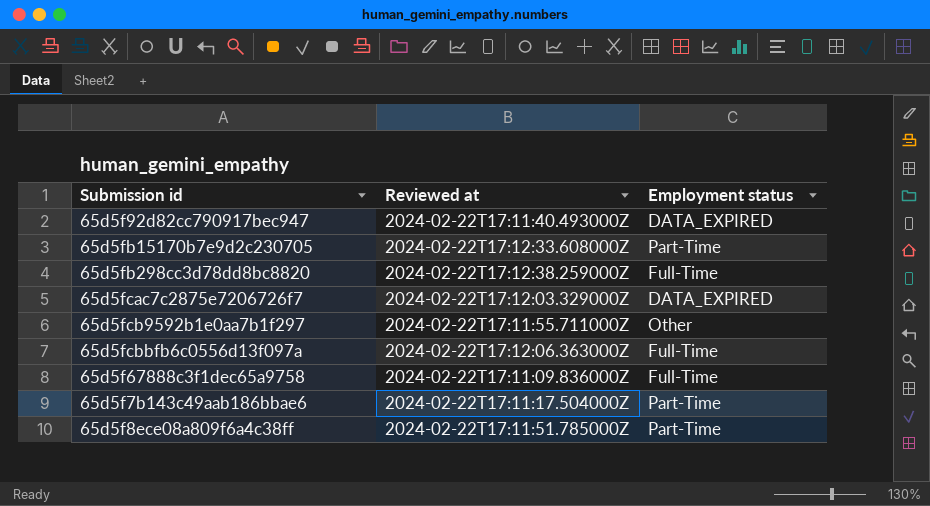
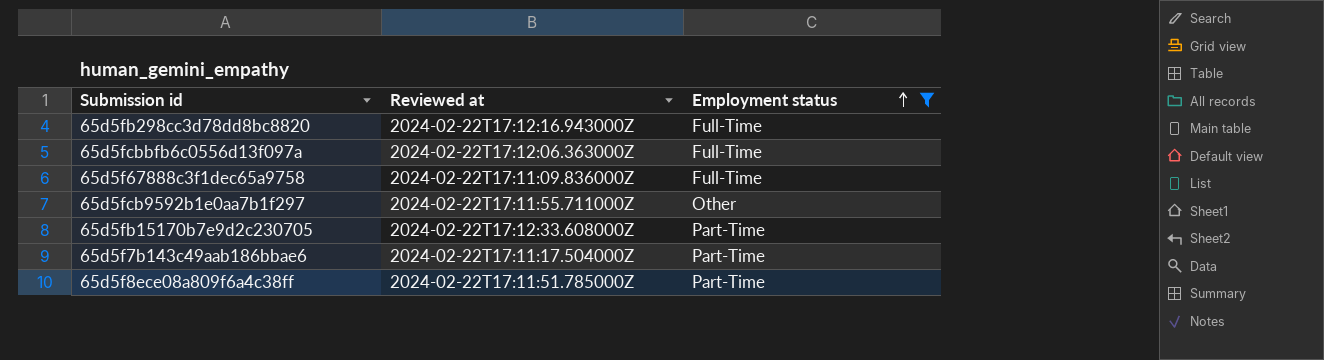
filter: none -> Employment status != DATA_EXPIRED
row order: none -> Employment status ascending
65d5fb298cc3d78dd8bc8820 | Reviewed at: 2024-02-22T17:12:38.259000Z -> 2024-02-22T17:12:16.943000Z

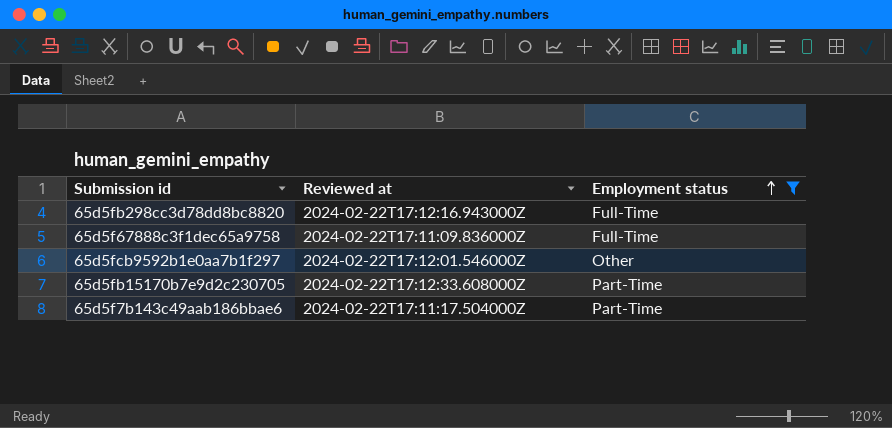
row 65d5fcbbfb6c0556d13f097a: 2024-02-22T17:12:06.363000Z | Full-Time -> none
row 65d5f8ece08a809f6a4c38ff: 2024-02-22T17:11:51.785000Z | Part-Time -> none
65d5fcb9592b1e0aa7b1f297 | Reviewed at: 2024-02-22T17:11:55.711000Z -> 2024-02-22T17:12:01.546000Z

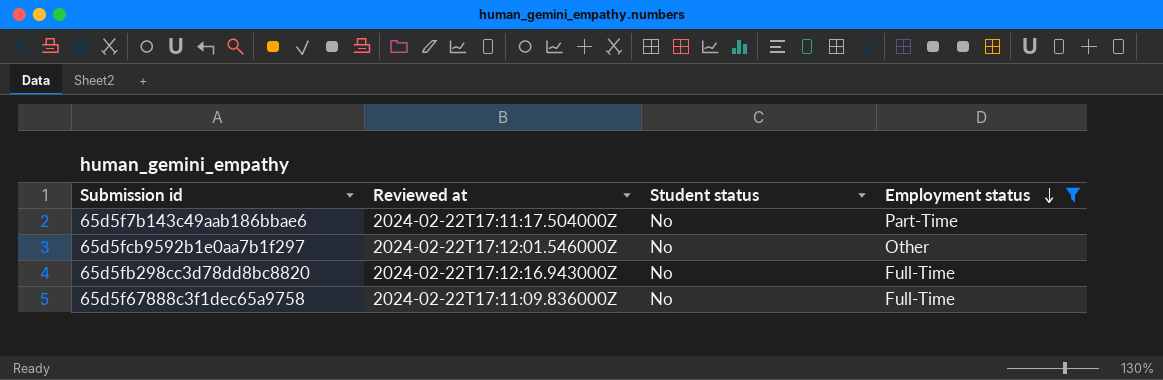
row order: Employment status ascending -> Employment status descending
column Student status | position: none -> 3
row 65d5fb15170b7e9d2c230705: 2024-02-22T17:12:33.608000Z | Part-Time -> none

